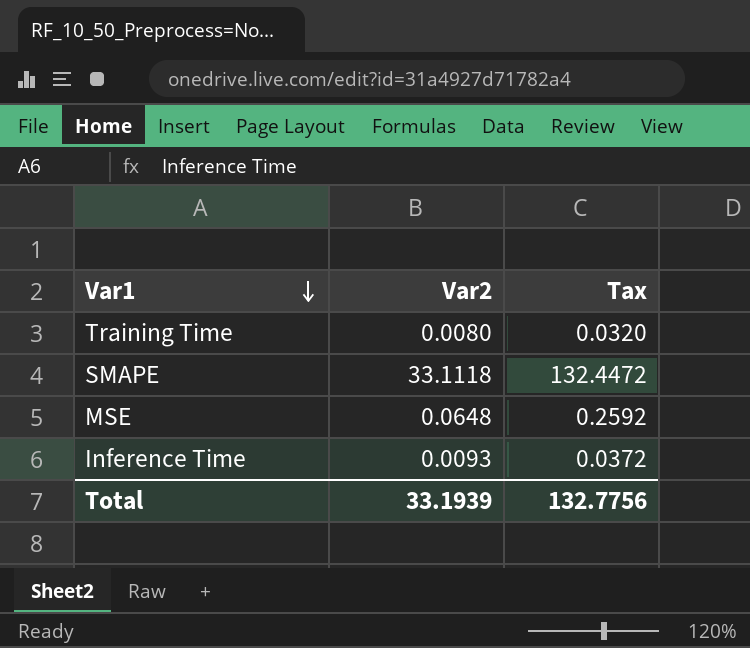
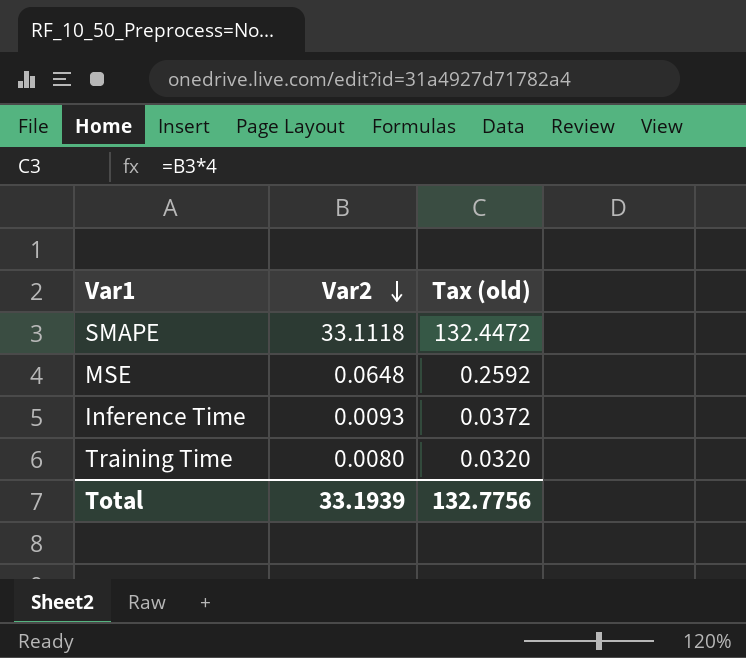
row order: Var1 descending -> Var2 descending
column name: Tax -> Tax (old)

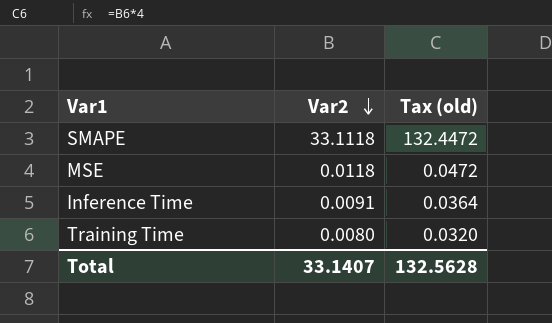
MSE | Var2: 0.0648 -> 0.0118
MSE | Tax (old): 0.2592 -> 0.0472
Inference Time | Var2: 0.0093 -> 0.0091
Inference Time | Tax (old): 0.0372 -> 0.0364
Total | Var2: 33.1939 -> 33.1407
Total | Tax (old): 132.7756 -> 132.5628

